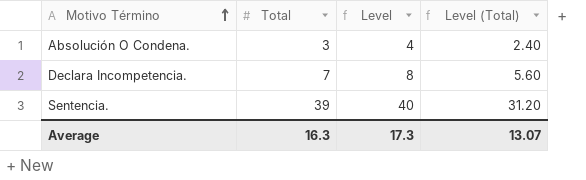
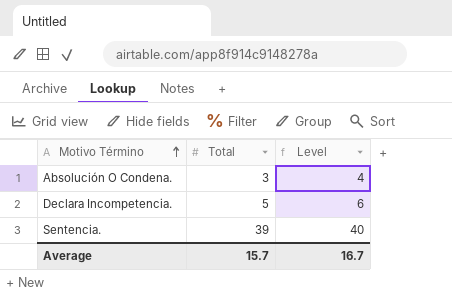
column Level (Total) | formula: [Total] * 0.8 -> none
Declara Incompetencia. | Total: 7 -> 5
Declara Incompetencia. | Level: 8 -> 6
Average | Total: 16.3 -> 15.7
Average | Level: 17.3 -> 16.7

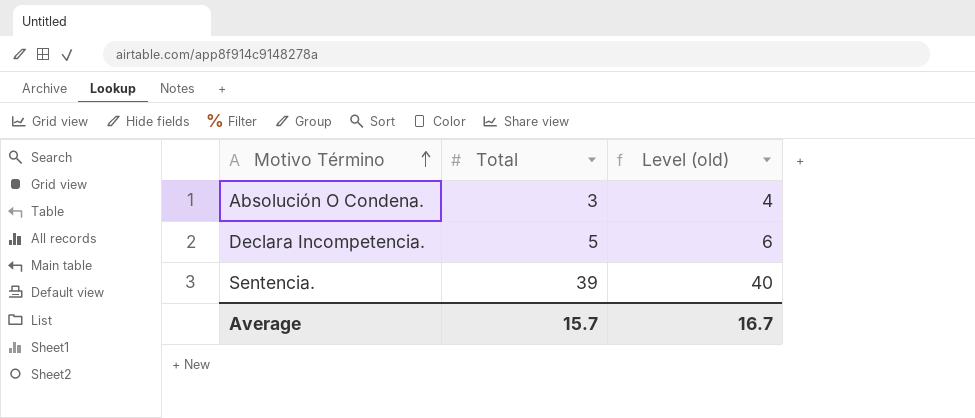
column name: Level -> Level (old)

